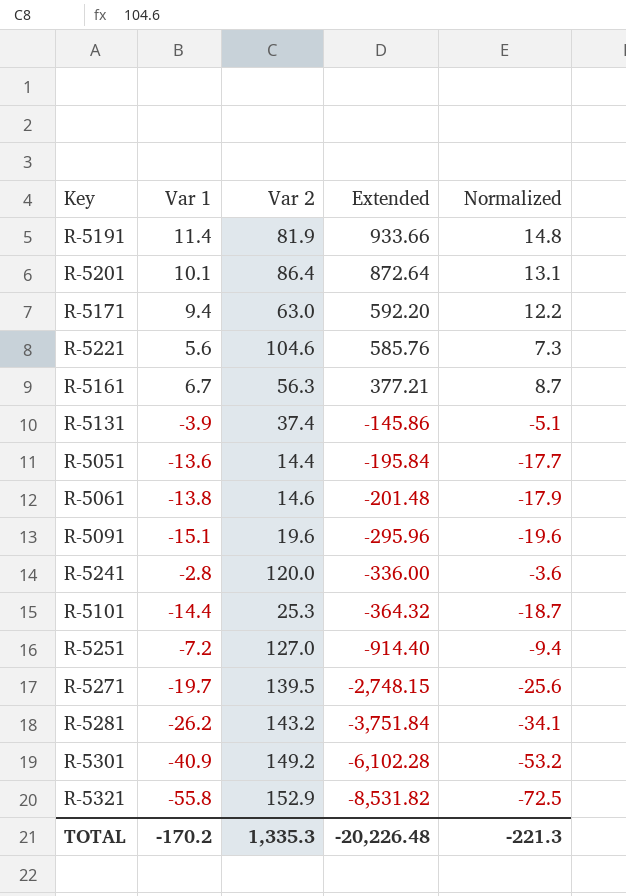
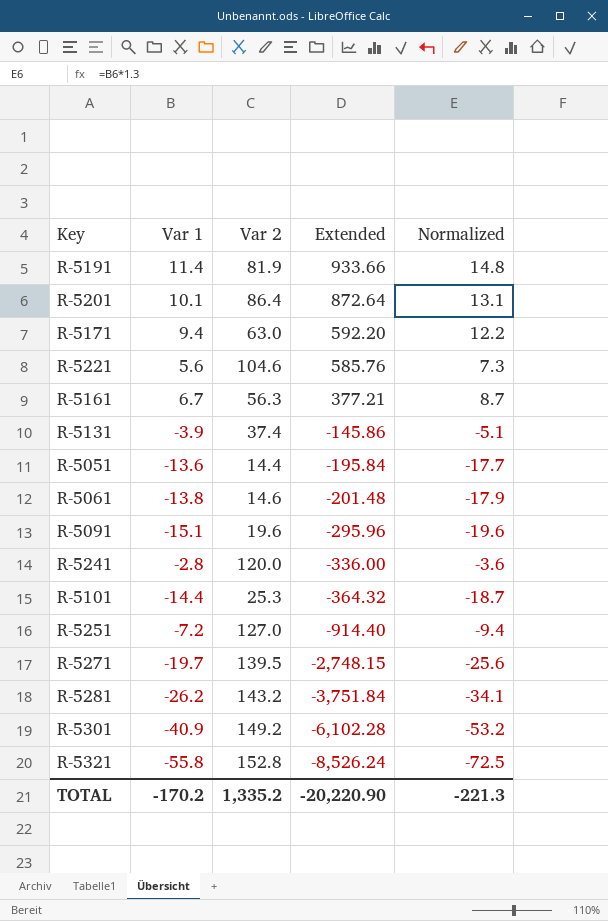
R-5321 | Var 2: 152.9 -> 152.8
R-5321 | Extended: -8,531.82 -> -8,526.24
TOTAL | Var 2: 1,335.3 -> 1,335.2
TOTAL | Extended: -20,226.48 -> -20,220.90

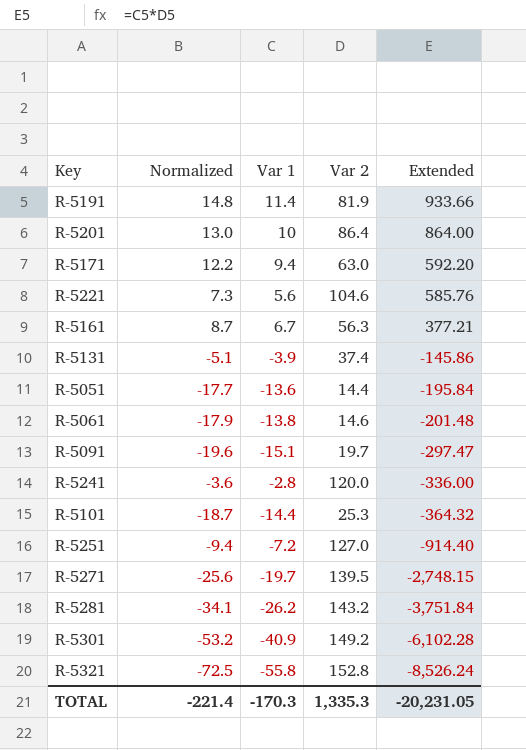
column Normalized | position: 5 -> 2
R-5201 | Normalized: 13.1 -> 13.0
R-5201 | Var 1: 10.1 -> 10
R-5201 | Extended: 872.64 -> 864.00
R-5091 | Var 2: 19.6 -> 19.7
R-5091 | Extended: -295.96 -> -297.47
TOTAL | Normalized: -221.3 -> -221.4
TOTAL | Var 1: -170.2 -> -170.3
TOTAL | Var 2: 1,335.2 -> 1,335.3
TOTAL | Extended: -20,220.90 -> -20,231.05

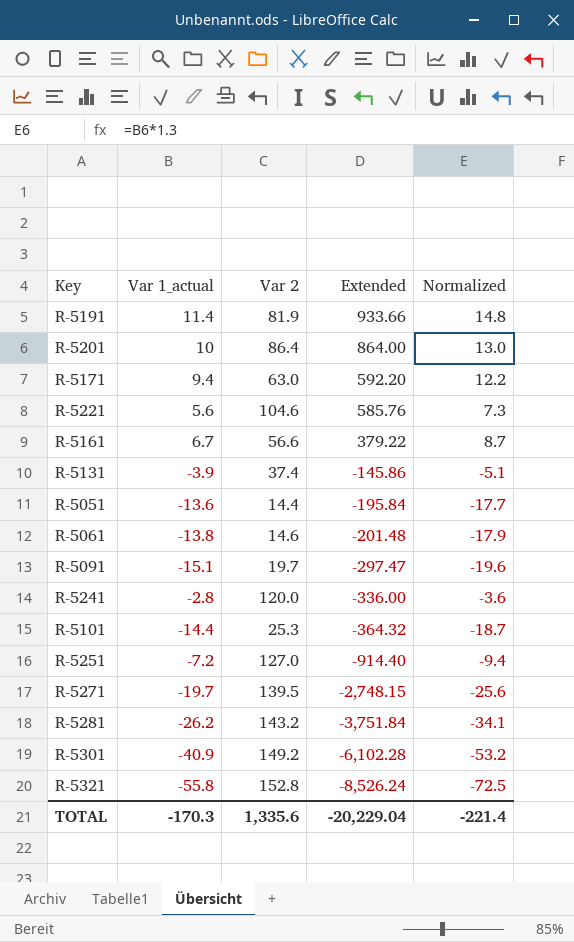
column name: Var 1 -> Var 1_actual
column Normalized | position: 2 -> 5
R-5161 | Var 2: 56.3 -> 56.6
R-5161 | Extended: 377.21 -> 379.22
TOTAL | Var 2: 1,335.3 -> 1,335.6
TOTAL | Extended: -20,231.05 -> -20,229.04

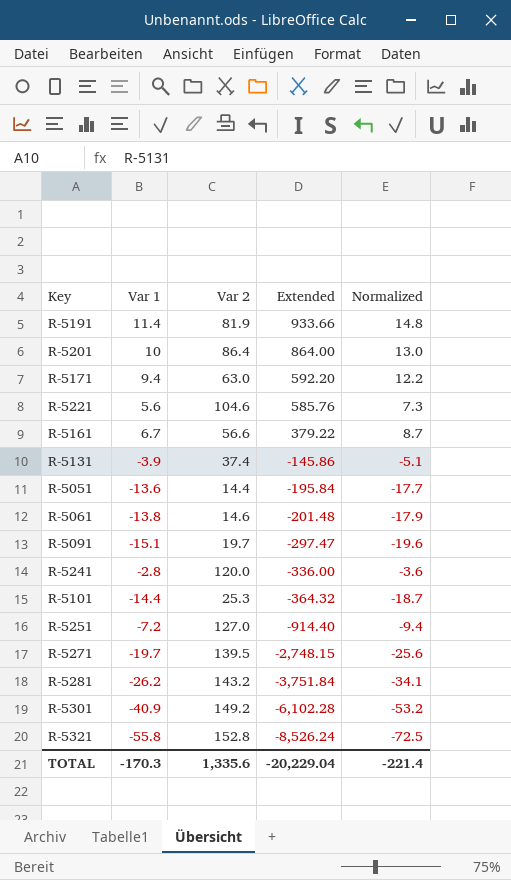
column name: Var 1_actual -> Var 1

